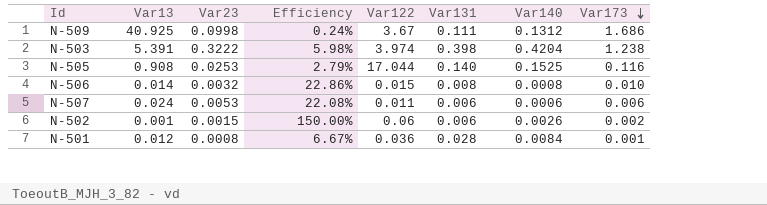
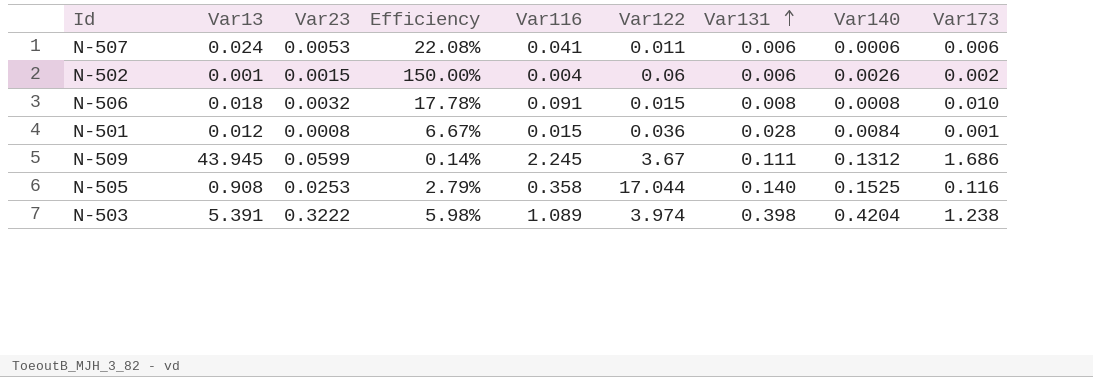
row order: Var173 descending -> Var131 ascending
column Var116 | position: none -> 5
N-506 | Var13: 0.014 -> 0.018
N-506 | Efficiency: 22.86% -> 17.78%
N-509 | Var13: 40.925 -> 43.945
N-509 | Var23: 0.0998 -> 0.0599
N-509 | Efficiency: 0.24% -> 0.14%

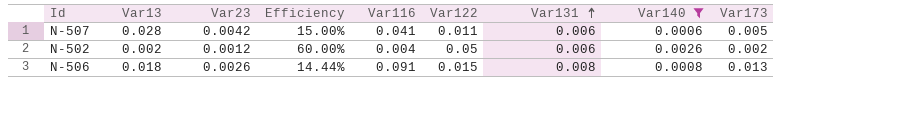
filter: none -> Var140 <= 0.0026
N-507 | Var13: 0.024 -> 0.028
N-507 | Var23: 0.0053 -> 0.0042
N-507 | Efficiency: 22.08% -> 15.00%
N-507 | Var173: 0.006 -> 0.005
N-502 | Var13: 0.001 -> 0.002
N-502 | Var23: 0.0015 -> 0.0012
N-502 | Efficiency: 150.00% -> 60.00%
N-502 | Var122: 0.06 -> 0.05
N-506 | Var23: 0.0032 -> 0.0026
N-506 | Efficiency: 17.78% -> 14.44%
N-506 | Var173: 0.010 -> 0.013

